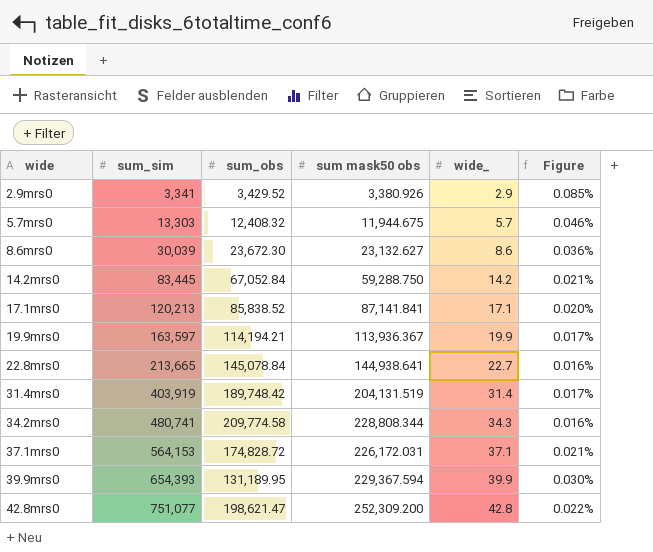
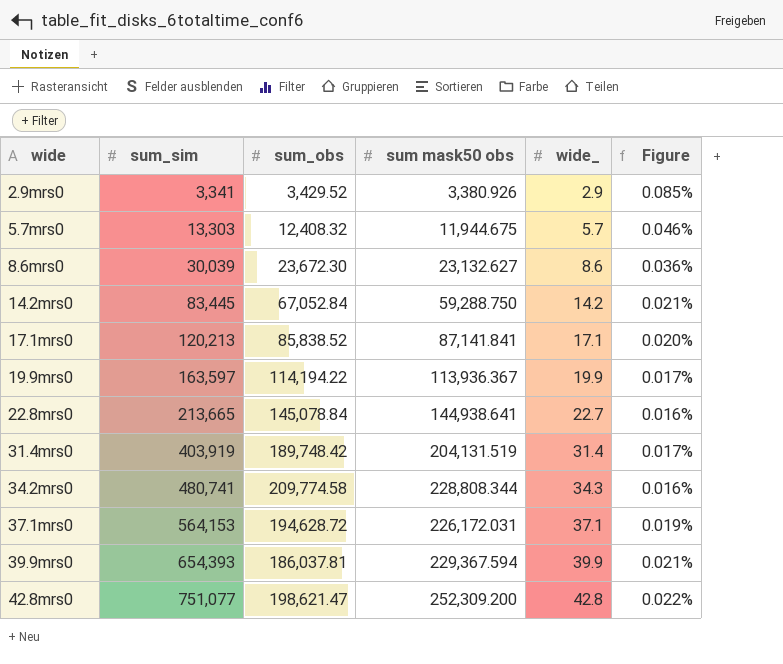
19.9mrs0 | sum_obs: 114,194.21 -> 114,194.22
37.1mrs0 | sum_obs: 174,828.72 -> 194,628.72
37.1mrs0 | Figure: 0.021% -> 0.019%
39.9mrs0 | sum_obs: 131,189.95 -> 186,037.81
39.9mrs0 | Figure: 0.030% -> 0.021%

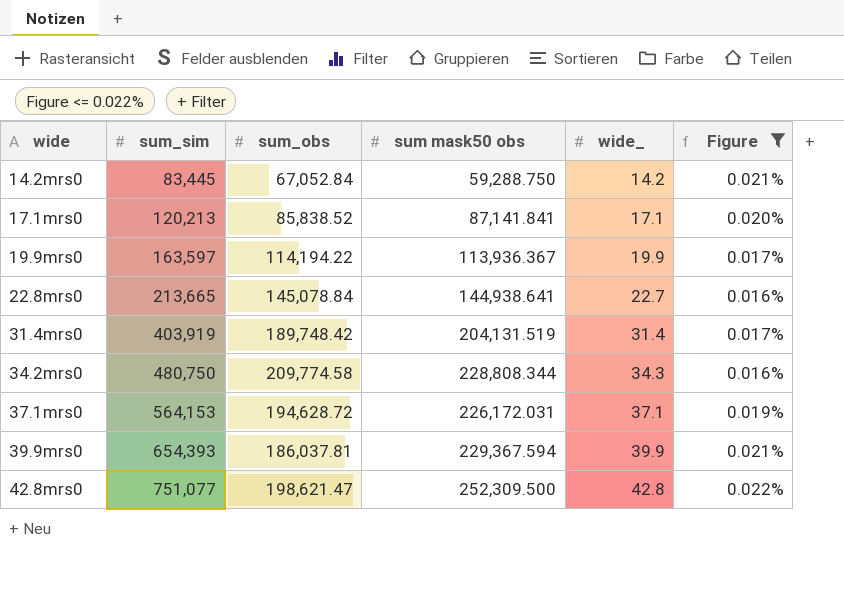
filter: none -> Figure <= 0.022%
34.2mrs0 | sum_sim: 480,741 -> 480,750
42.8mrs0 | sum mask50 obs: 252,309.200 -> 252,309.500

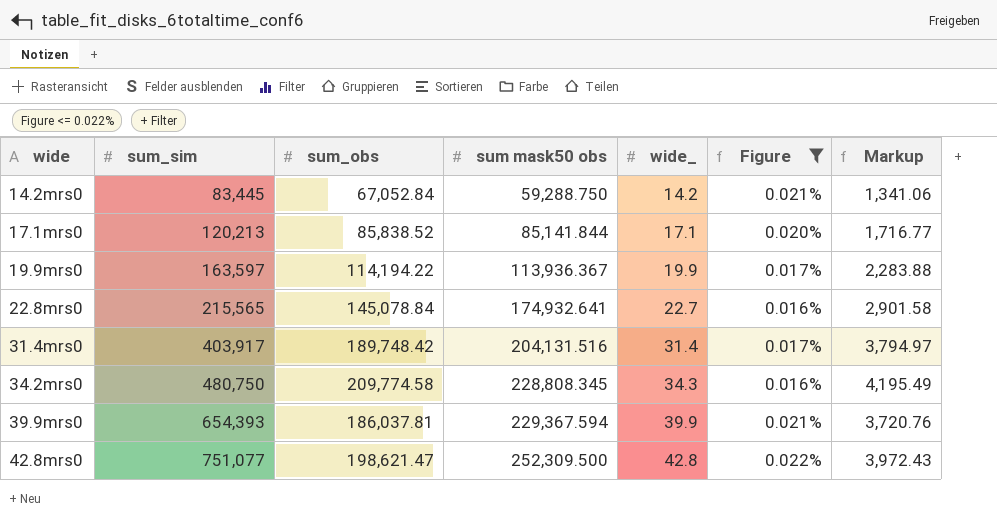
column Markup | formula: none -> [sum_obs] * 0.02
row 37.1mrs0: 564,153 | 194,628.72 | 226,172.031 | 37.1 | 0.019% -> none
17.1mrs0 | sum mask50 obs: 87,141.841 -> 85,141.844
22.8mrs0 | sum_sim: 213,665 -> 215,565
22.8mrs0 | sum mask50 obs: 144,938.641 -> 174,932.641
31.4mrs0 | sum_sim: 403,919 -> 403,917
31.4mrs0 | sum mask50 obs: 204,131.519 -> 204,131.516
34.2mrs0 | sum mask50 obs: 228,808.344 -> 228,808.345

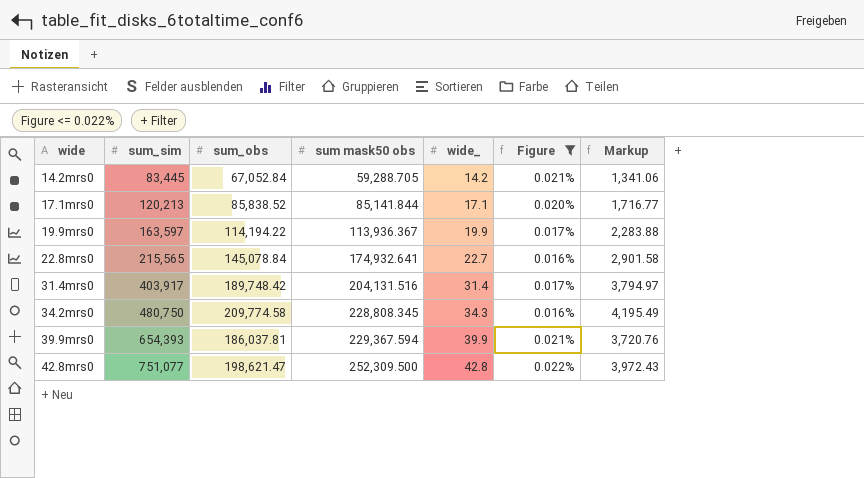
14.2mrs0 | sum mask50 obs: 59,288.750 -> 59,288.705

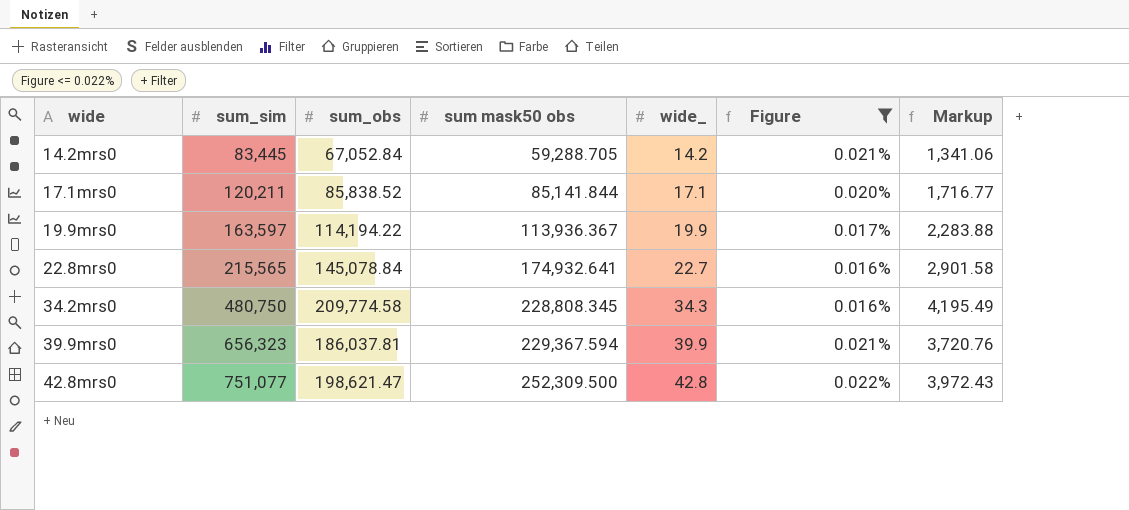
row 31.4mrs0: 403,917 | 189,748.42 | 204,131.516 | 31.4 | 0.017% | 3,794.97 -> none
17.1mrs0 | sum_sim: 120,213 -> 120,211
39.9mrs0 | sum_sim: 654,393 -> 656,323

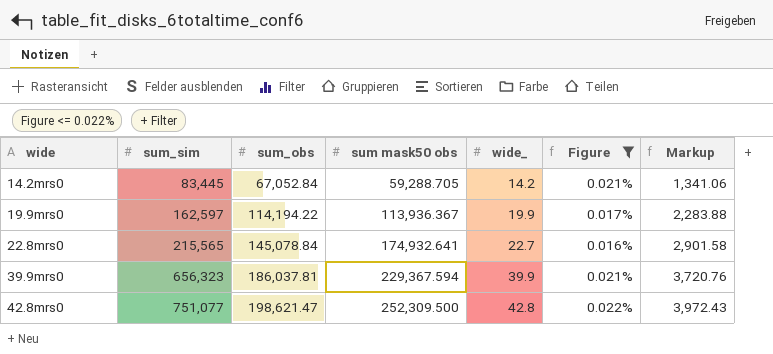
row 17.1mrs0: 120,211 | 85,838.52 | 85,141.844 | 17.1 | 0.020% | 1,716.77 -> none
row 34.2mrs0: 480,750 | 209,774.58 | 228,808.345 | 34.3 | 0.016% | 4,195.49 -> none
19.9mrs0 | sum_sim: 163,597 -> 162,597

